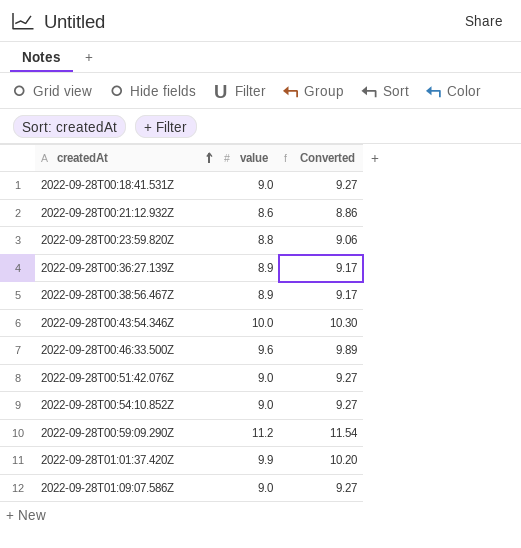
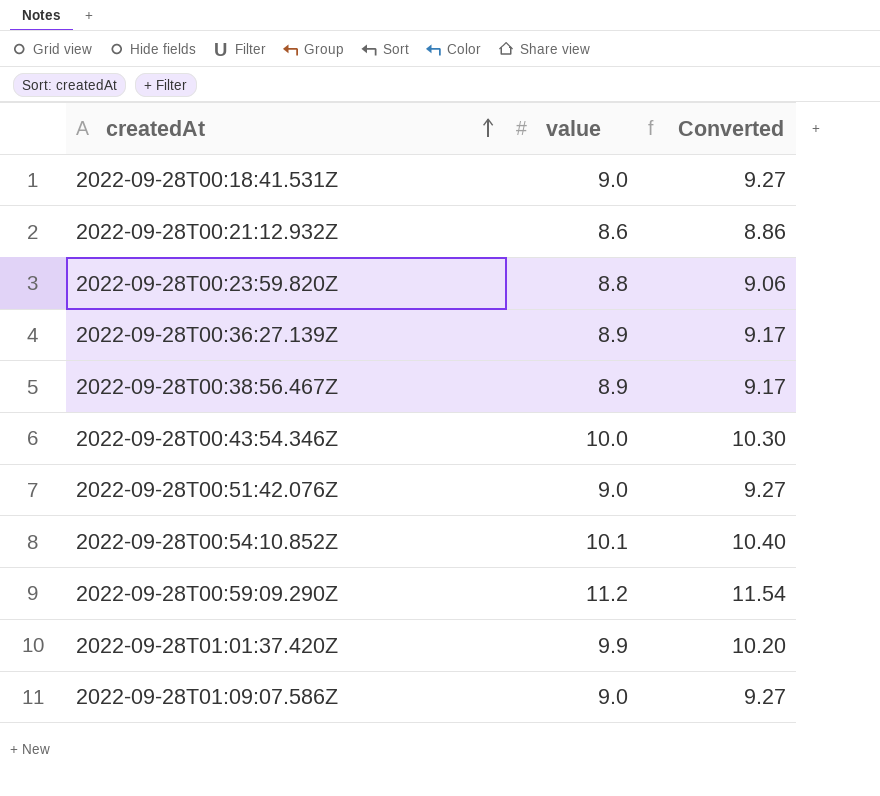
row 2022-09-28T00:46:33.500Z: 9.6 | 9.89 -> none
2022-09-28T00:54:10.852Z | value: 9.0 -> 10.1
2022-09-28T00:54:10.852Z | Converted: 9.27 -> 10.40

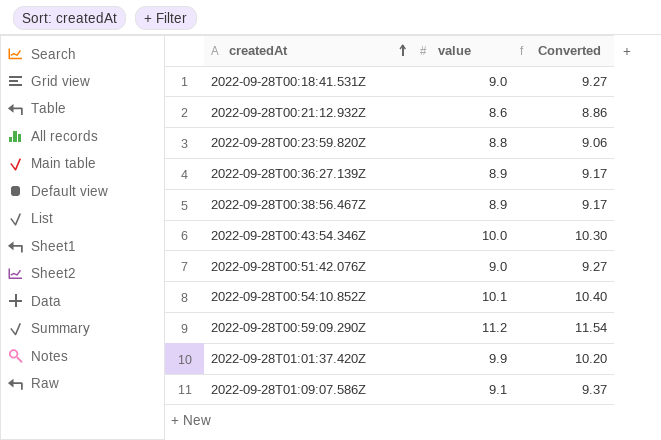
2022-09-28T01:09:07.586Z | value: 9.0 -> 9.1
2022-09-28T01:09:07.586Z | Converted: 9.27 -> 9.37

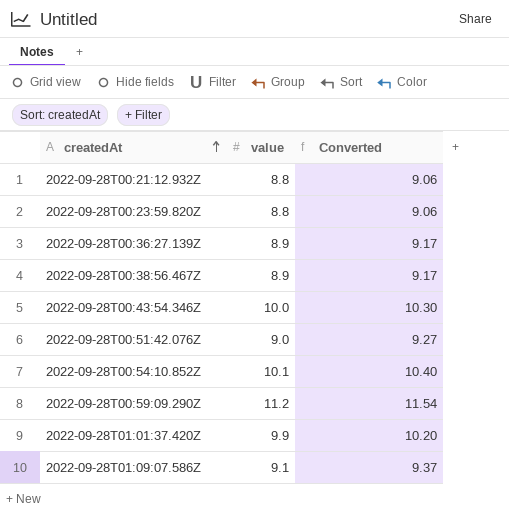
row 2022-09-28T00:18:41.531Z: 9.0 | 9.27 -> none
2022-09-28T00:21:12.932Z | value: 8.6 -> 8.8
2022-09-28T00:21:12.932Z | Converted: 8.86 -> 9.06

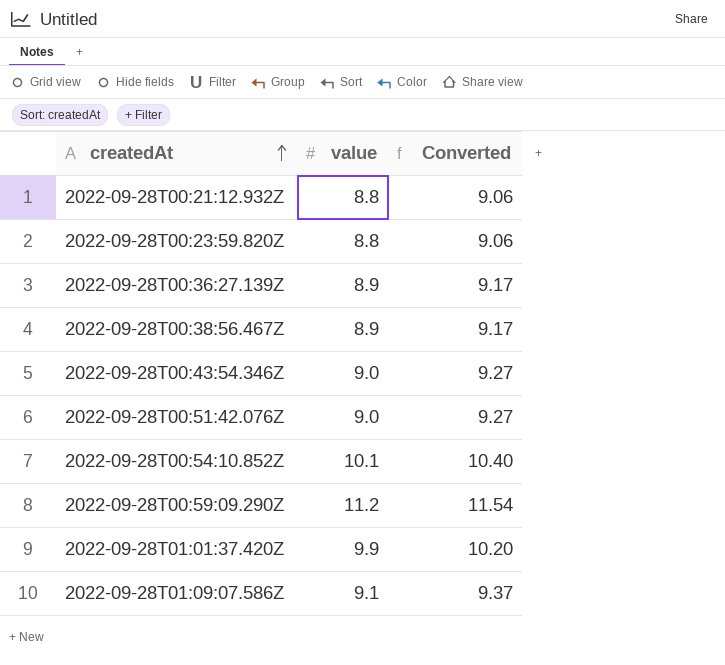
2022-09-28T00:43:54.346Z | value: 10.0 -> 9.0
2022-09-28T00:43:54.346Z | Converted: 10.30 -> 9.27

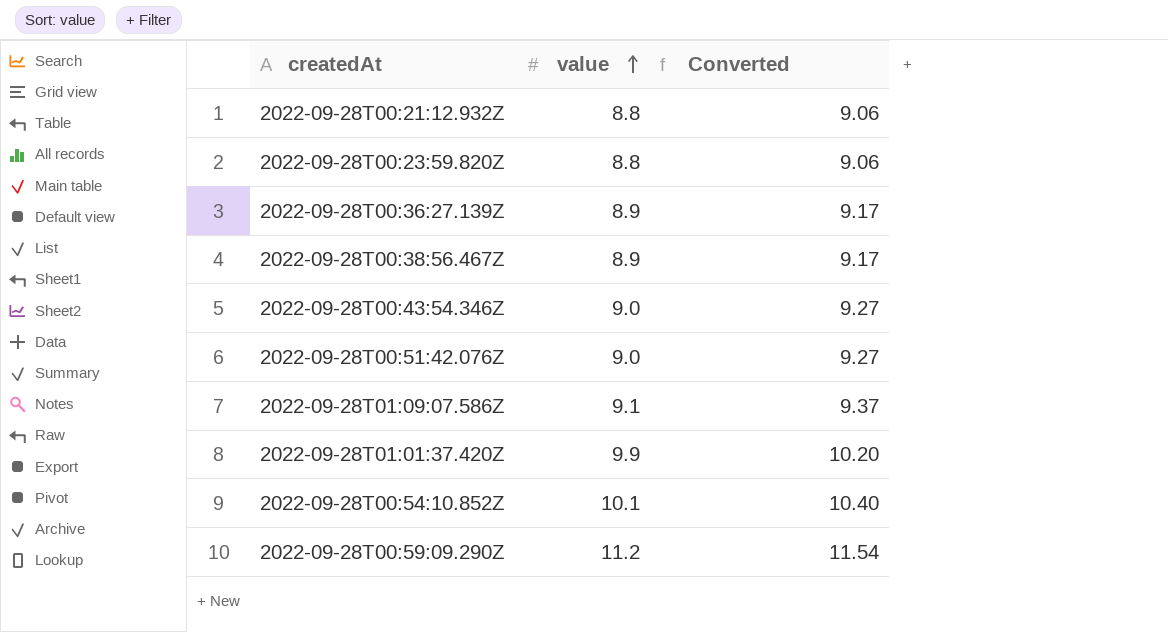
row order: createdAt ascending -> value ascending

